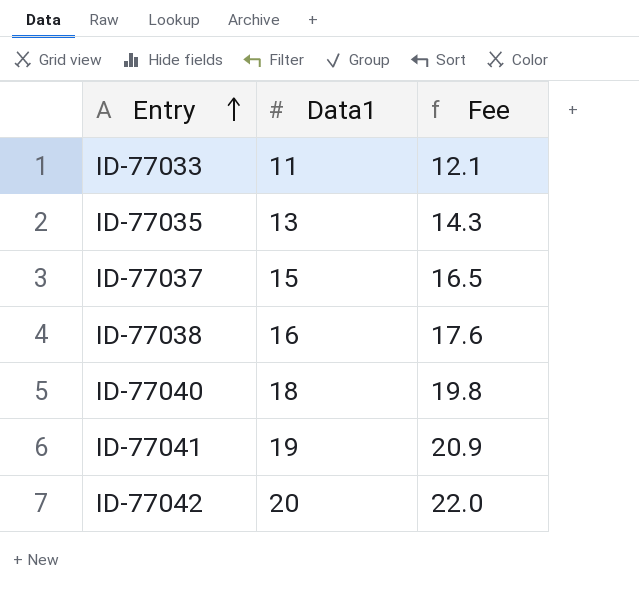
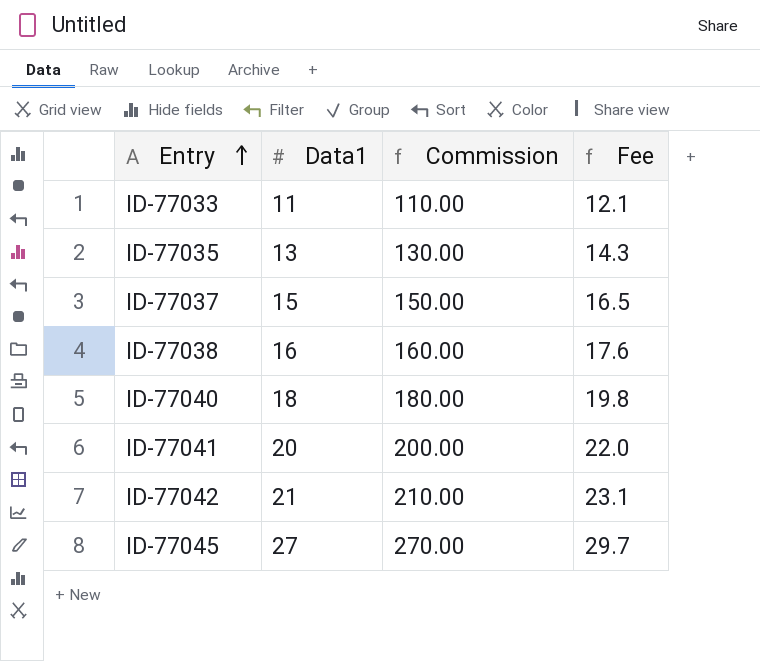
column Commission | formula: none -> [Data1] * 10
ID-77041 | Data1: 19 -> 20
ID-77041 | Fee: 20.9 -> 22.0
ID-77042 | Data1: 20 -> 21
ID-77042 | Fee: 22.0 -> 23.1
row ID-77045: none -> 27 | 270.00 | 29.7

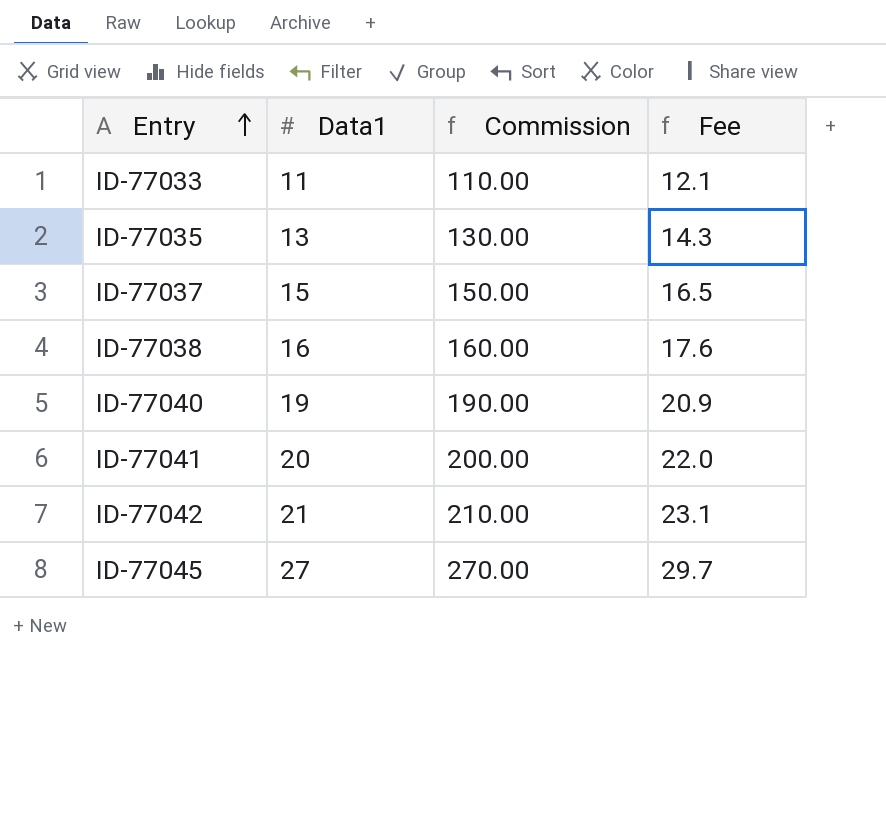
ID-77040 | Data1: 18 -> 19
ID-77040 | Commission: 180.00 -> 190.00
ID-77040 | Fee: 19.8 -> 20.9

